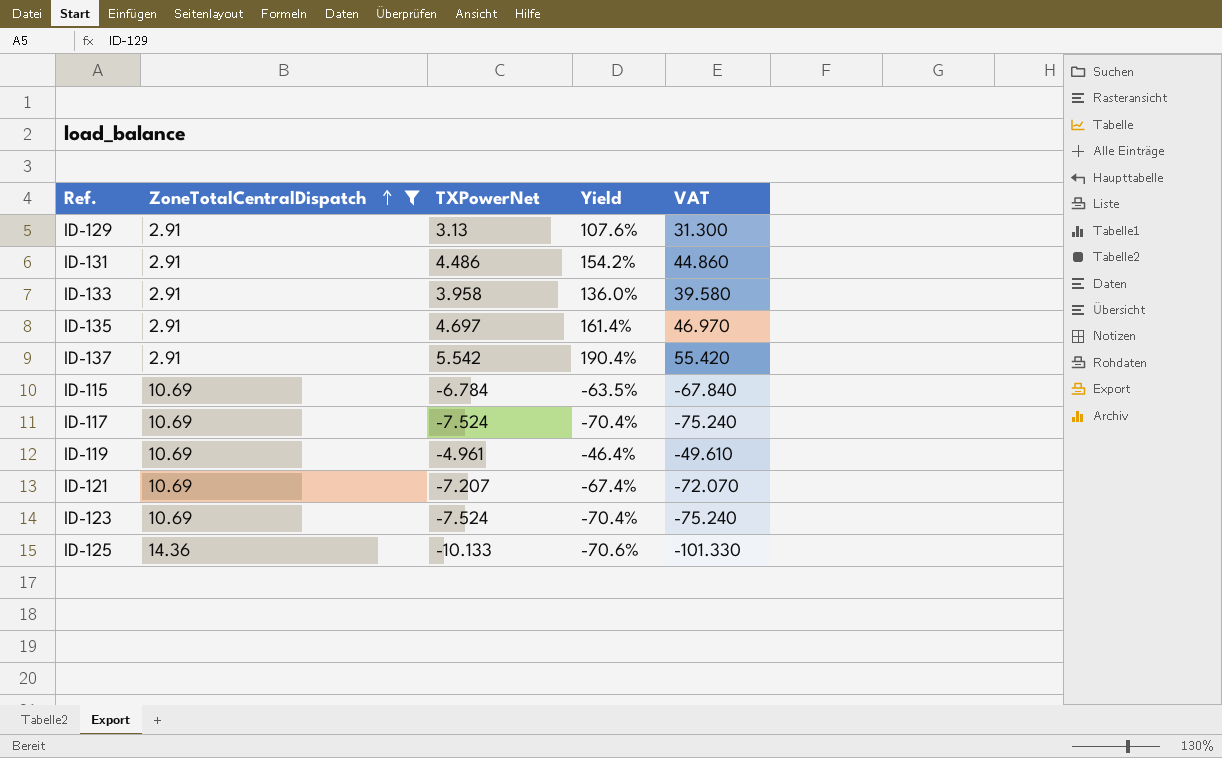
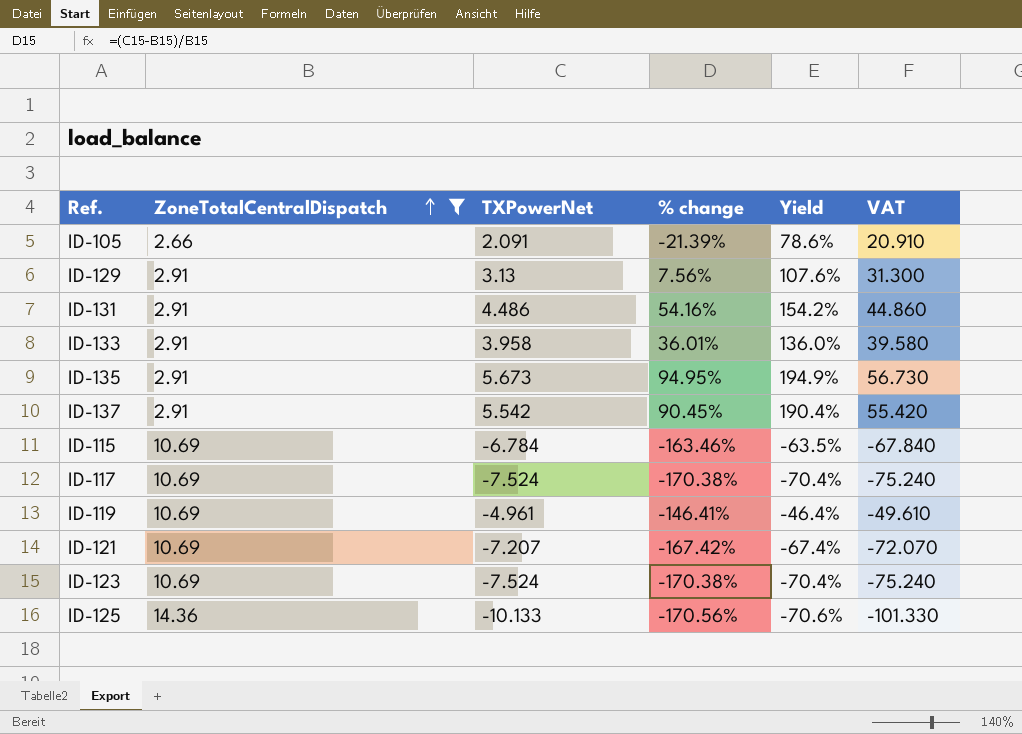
column % change | formula: none -> ([TXPowerNet] - [ZoneTotalCentralDispatch]) / [ZoneTotalCentralDispatch]
row ID-105: none -> 2.66 | 2.091 | -21.39% | 78.6% | 20.910
ID-135 | TXPowerNet: 4.697 -> 5.673
ID-135 | Yield: 161.4% -> 194.9%
ID-135 | VAT: 46.970 -> 56.730

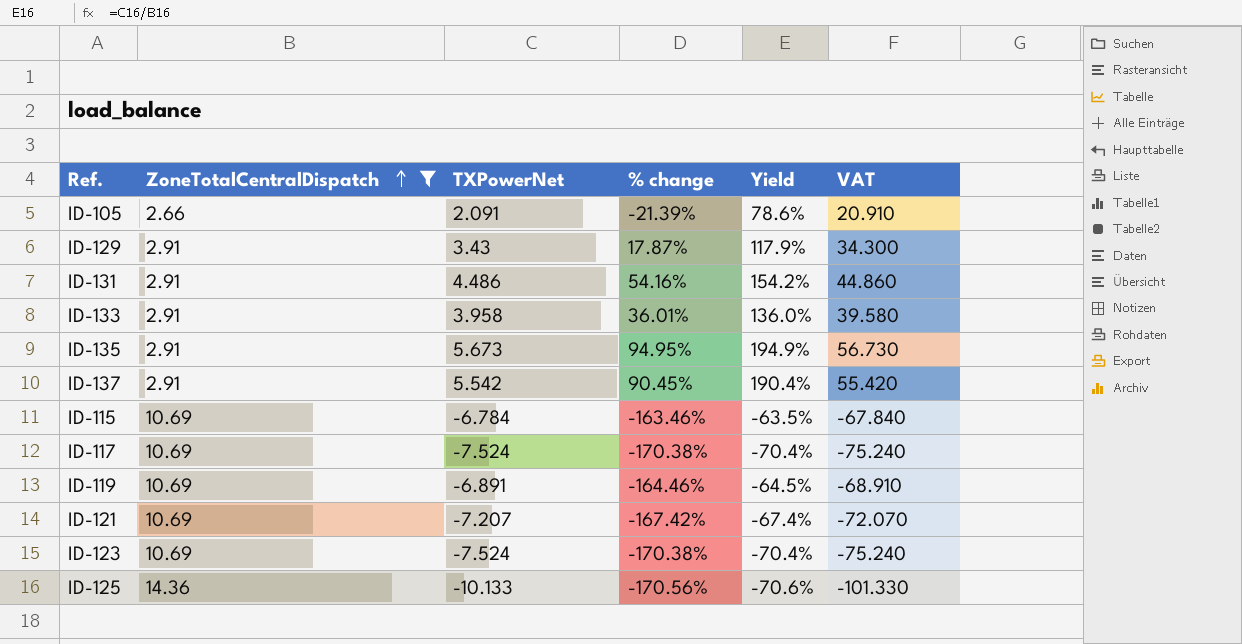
ID-129 | TXPowerNet: 3.13 -> 3.43
ID-129 | % change: 7.56% -> 17.87%
ID-129 | Yield: 107.6% -> 117.9%
ID-129 | VAT: 31.300 -> 34.300
ID-119 | TXPowerNet: -4.961 -> -6.891
ID-119 | % change: -146.41% -> -164.46%
ID-119 | Yield: -46.4% -> -64.5%
ID-119 | VAT: -49.610 -> -68.910

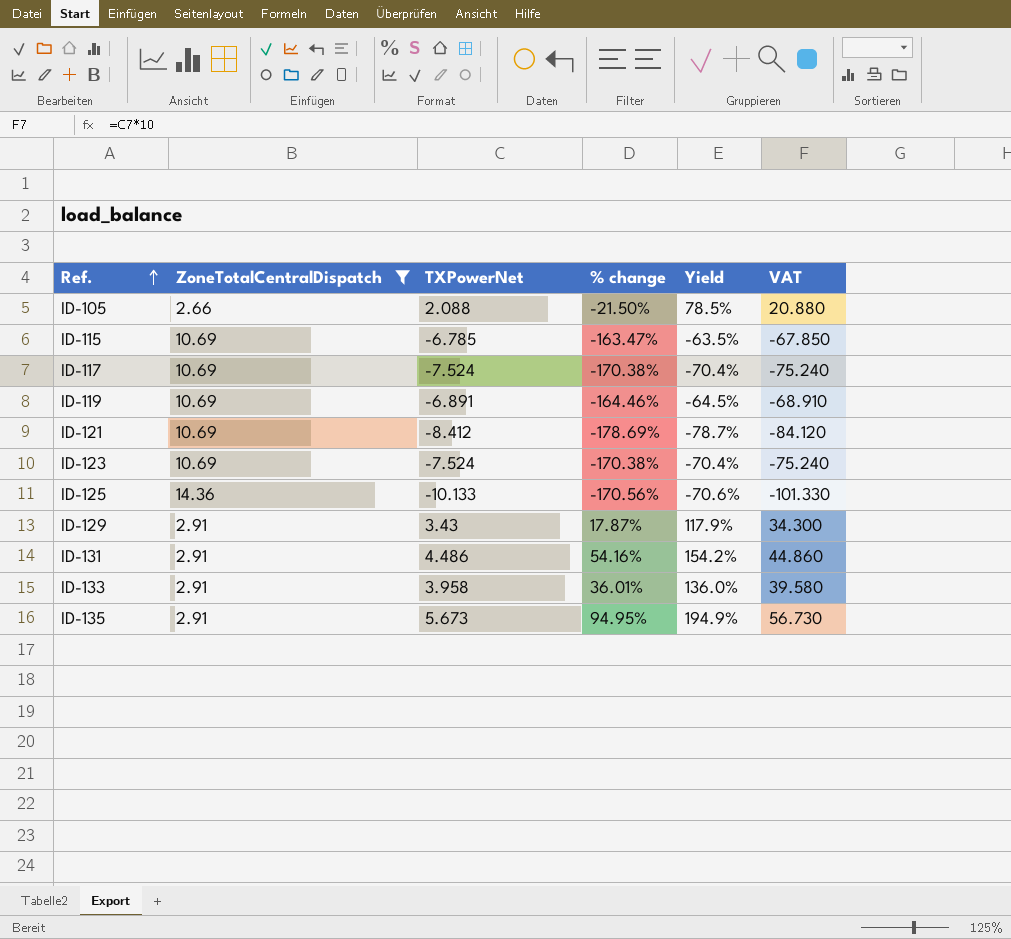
row order: ZoneTotalCentralDispatch ascending -> Ref. ascending
row ID-137: 2.91 | 5.542 | 90.45% | 190.4% | 55.420 -> none
ID-105 | TXPowerNet: 2.091 -> 2.088
ID-105 | % change: -21.39% -> -21.50%
ID-105 | Yield: 78.6% -> 78.5%
ID-105 | VAT: 20.910 -> 20.880
ID-115 | TXPowerNet: -6.784 -> -6.785
ID-115 | % change: -163.46% -> -163.47%
ID-115 | VAT: -67.840 -> -67.850
ID-121 | TXPowerNet: -7.207 -> -8.412
ID-121 | % change: -167.42% -> -178.69%
ID-121 | Yield: -67.4% -> -78.7%
ID-121 | VAT: -72.070 -> -84.120

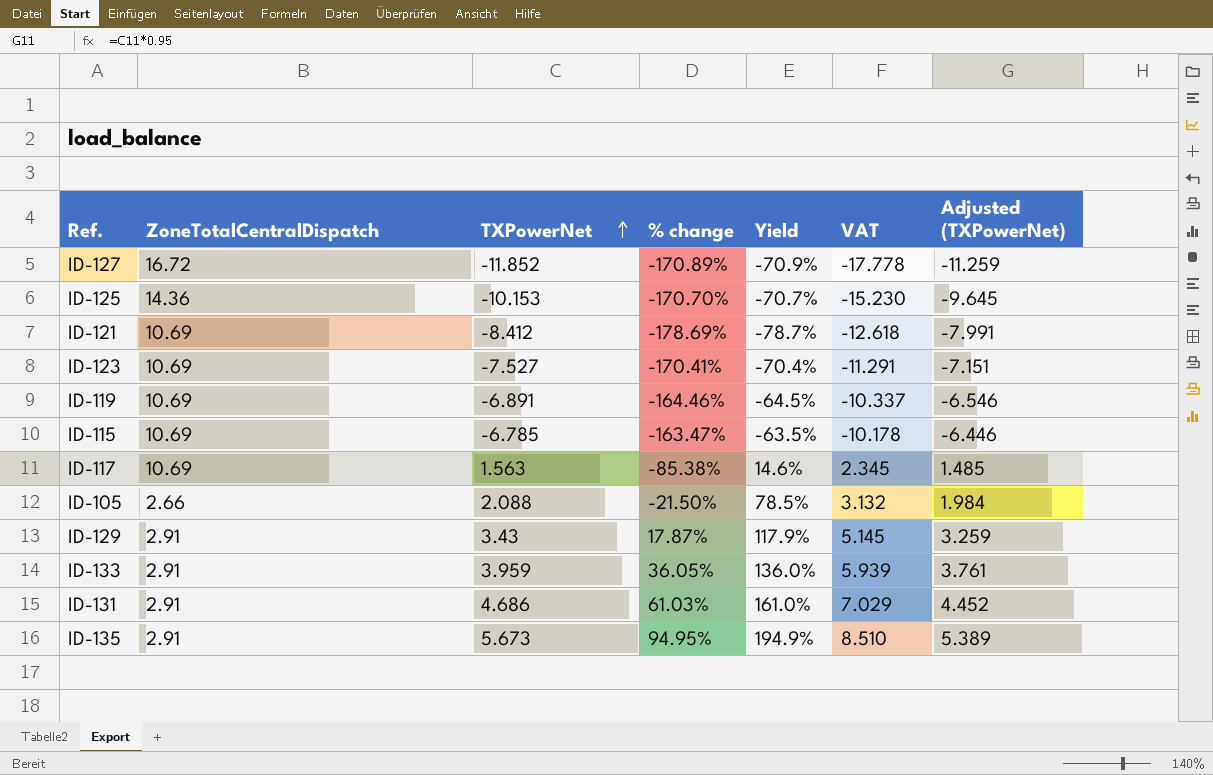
filter: ZoneTotalCentralDispatch != 16.72 -> none
row order: Ref. ascending -> TXPowerNet ascending
column VAT | formula: [TXPowerNet] * 10 -> [TXPowerNet] * 1.5
column Adjusted (TXPowerNet) | formula: none -> [TXPowerNet] * 0.95
ID-125 | TXPowerNet: -10.133 -> -10.153
ID-125 | % change: -170.56% -> -170.70%
ID-125 | Yield: -70.6% -> -70.7%
ID-123 | TXPowerNet: -7.524 -> -7.527
ID-123 | % change: -170.38% -> -170.41%
ID-117 | TXPowerNet: -7.524 -> 1.563
ID-117 | % change: -170.38% -> -85.38%
ID-117 | Yield: -70.4% -> 14.6%
ID-133 | TXPowerNet: 3.958 -> 3.959
ID-133 | % change: 36.01% -> 36.05%
ID-131 | TXPowerNet: 4.486 -> 4.686
ID-131 | % change: 54.16% -> 61.03%
ID-131 | Yield: 154.2% -> 161.0%

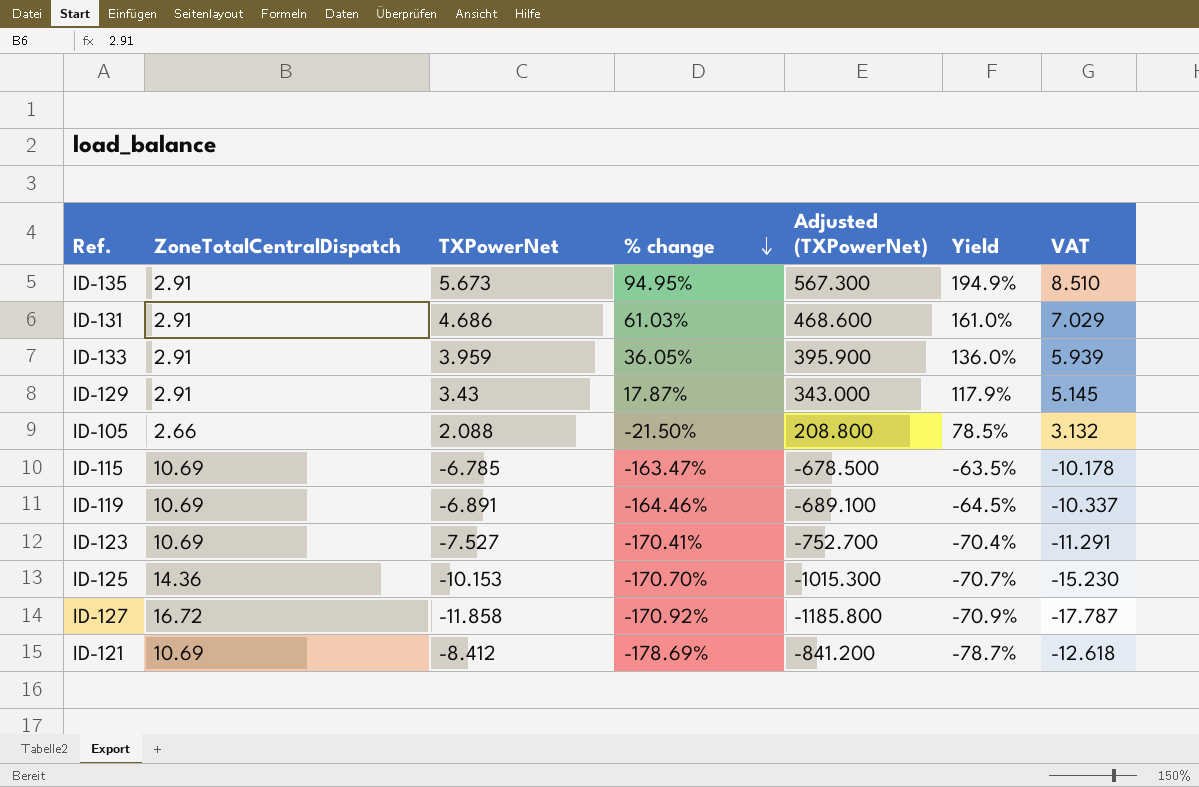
row order: TXPowerNet ascending -> % change descending
column Adjusted (TXPowerNet) | formula: [TXPowerNet] * 0.95 -> [TXPowerNet] * 100
column Adjusted (TXPowerNet) | position: 7 -> 5
row ID-117: 10.69 | 1.563 | -85.38% | 14.6% | 2.345 | 1.485 -> none
ID-127 | TXPowerNet: -11.852 -> -11.858
ID-127 | % change: -170.89% -> -170.92%
ID-127 | VAT: -17.778 -> -17.787

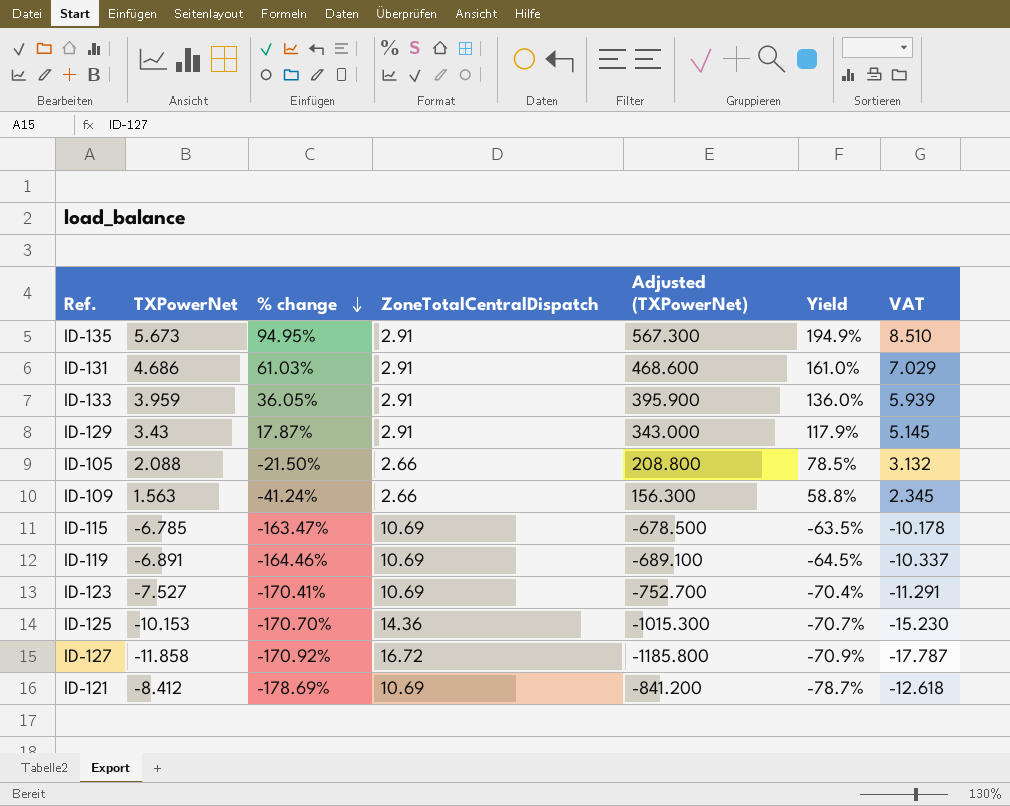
column ZoneTotalCentralDispatch | position: 2 -> 4
row ID-109: none -> 1.563 | -41.24% | 2.66 | 156.300 | 58.8% | 2.345

